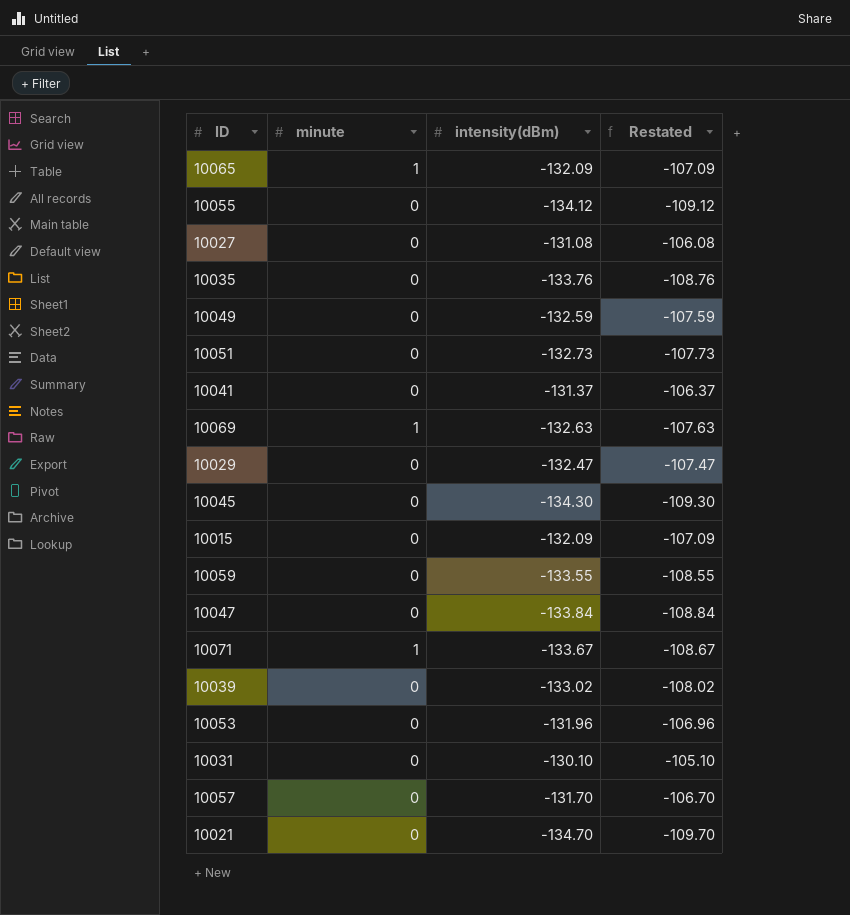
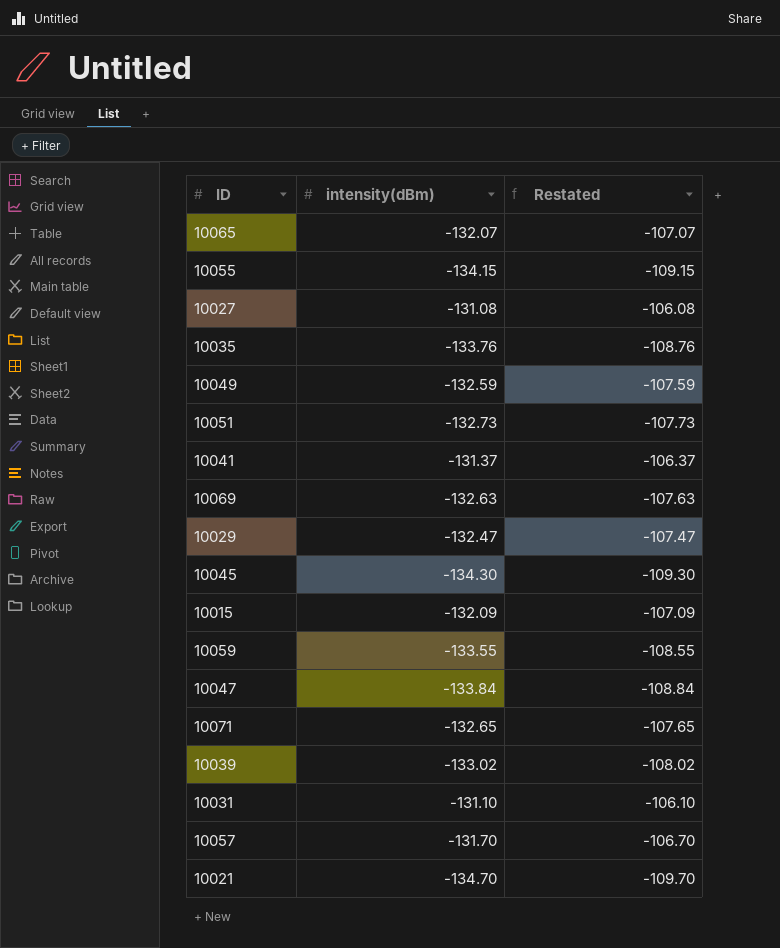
column minute | position: 2 -> none
row 10053: 0 | -131.96 | -106.96 -> none
10065 | intensity(dBm): -132.09 -> -132.07
10065 | Restated: -107.09 -> -107.07
10055 | intensity(dBm): -134.12 -> -134.15
10055 | Restated: -109.12 -> -109.15
10071 | intensity(dBm): -133.67 -> -132.65
10071 | Restated: -108.67 -> -107.65
10031 | intensity(dBm): -130.10 -> -131.10
10031 | Restated: -105.10 -> -106.10

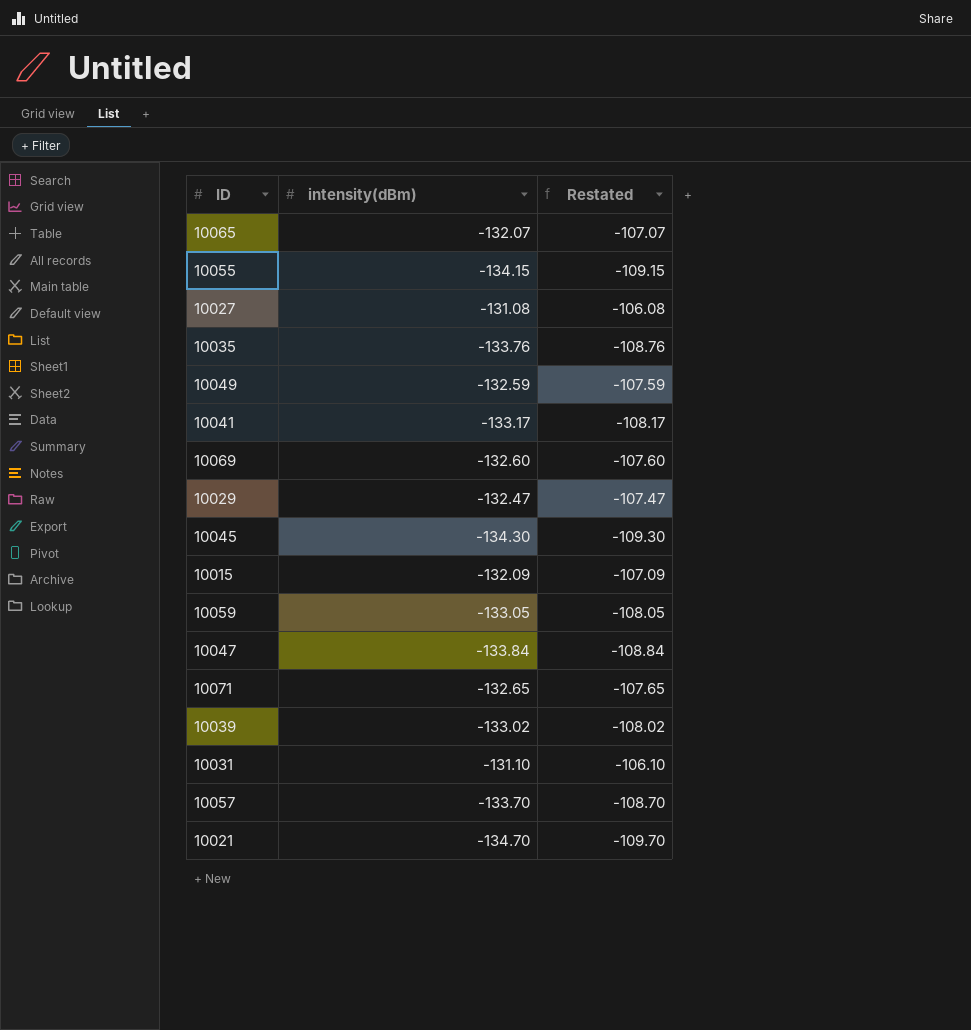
row 10051: -132.73 | -107.73 -> none
10041 | intensity(dBm): -131.37 -> -133.17
10041 | Restated: -106.37 -> -108.17
10069 | intensity(dBm): -132.63 -> -132.60
10069 | Restated: -107.63 -> -107.60
10059 | intensity(dBm): -133.55 -> -133.05
10059 | Restated: -108.55 -> -108.05
10057 | intensity(dBm): -131.70 -> -133.70
10057 | Restated: -106.70 -> -108.70

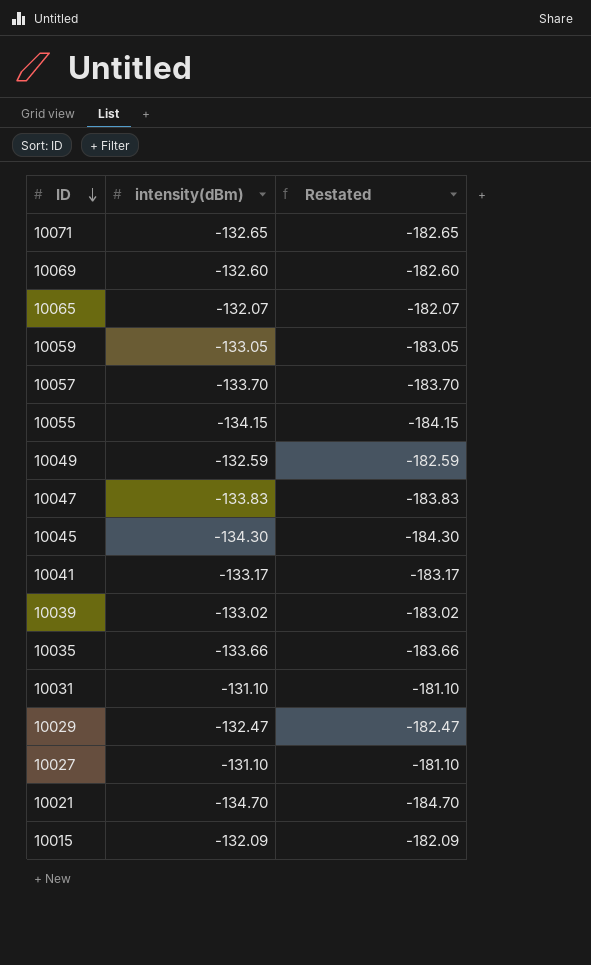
row order: none -> ID descending
column Restated | formula: [intensity(dBm)] + 25 -> [intensity(dBm)] - 50
10047 | intensity(dBm): -133.84 -> -133.83
10035 | intensity(dBm): -133.76 -> -133.66
10027 | intensity(dBm): -131.08 -> -131.10

